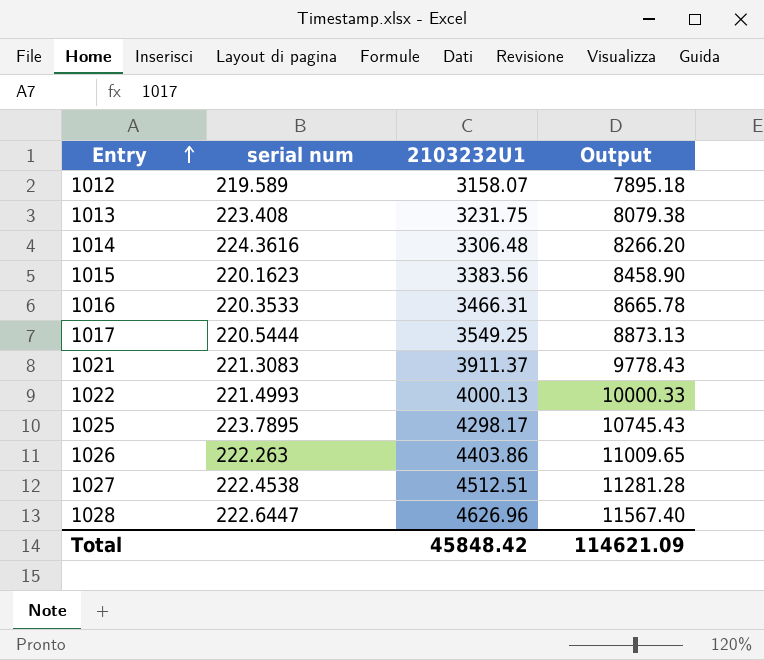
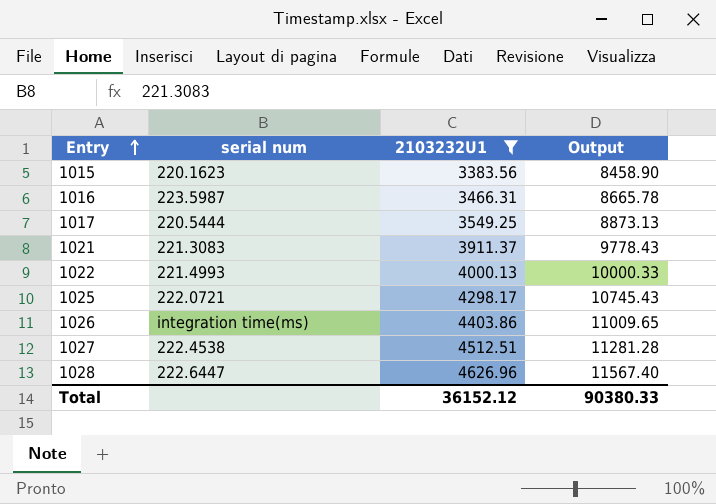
filter: none -> 2103232U1 >= 3383.56
1016 | serial num: 220.3533 -> 223.5987
1025 | serial num: 223.7895 -> 222.0721
1026 | serial num: 222.263 -> integration time(ms)
Total | 2103232U1: 45848.42 -> 36152.12
Total | Output: 114621.09 -> 90380.33

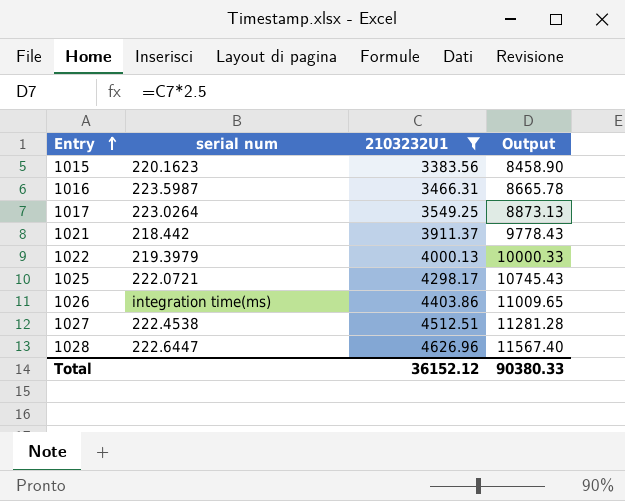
1017 | serial num: 220.5444 -> 223.0264
1021 | serial num: 221.3083 -> 218.442
1022 | serial num: 221.4993 -> 219.3979

